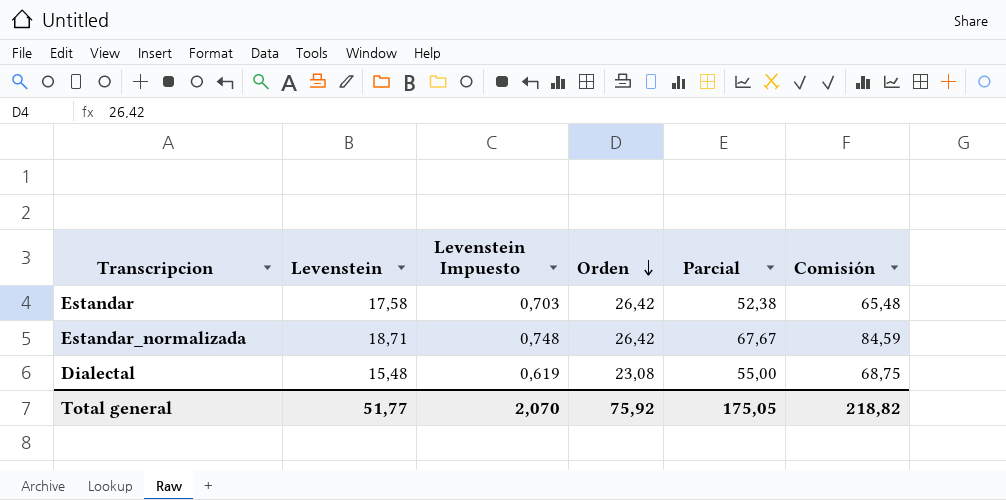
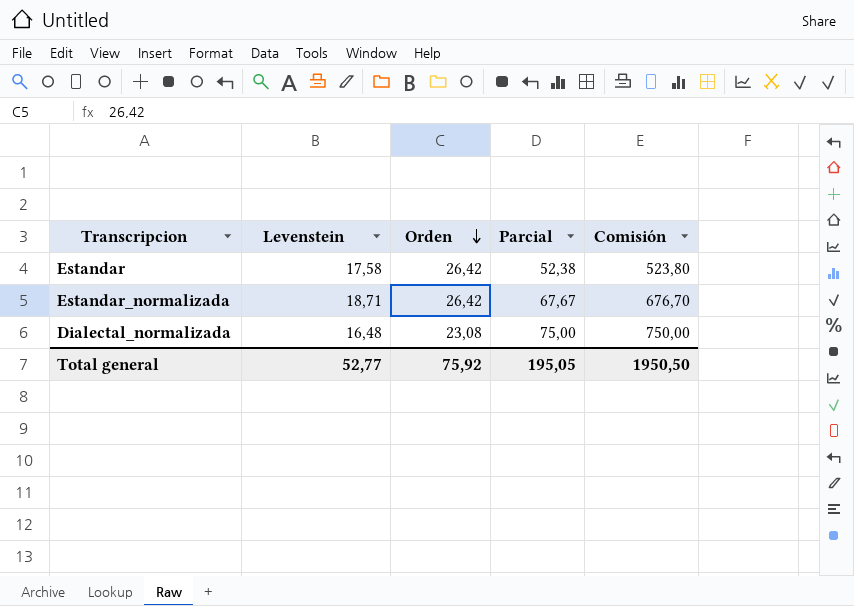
column Levenstein Impuesto | formula: [Levenstein] * 0,04 -> none
column Comisión | formula: [Parcial] * 1,25 -> [Parcial] * 10
row Dialectal: 15,48 | 0,619 | 23,08 | 55,00 | 68,75 -> none
row Dialectal_normalizada: none -> 16,48 | 23,08 | 75,00 | 750,00
Total general | Levenstein: 51,77 -> 52,77
Total general | Parcial: 175,05 -> 195,05
Total general | Comisión: 218,82 -> 1950,50

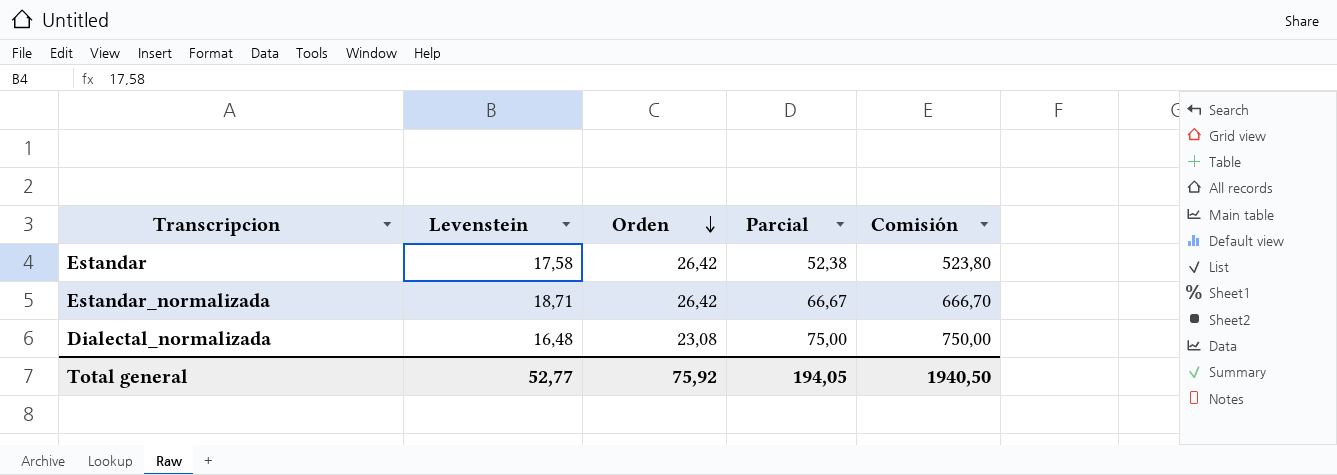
Estandar_normalizada | Parcial: 67,67 -> 66,67
Estandar_normalizada | Comisión: 676,70 -> 666,70
Total general | Parcial: 195,05 -> 194,05
Total general | Comisión: 1950,50 -> 1940,50

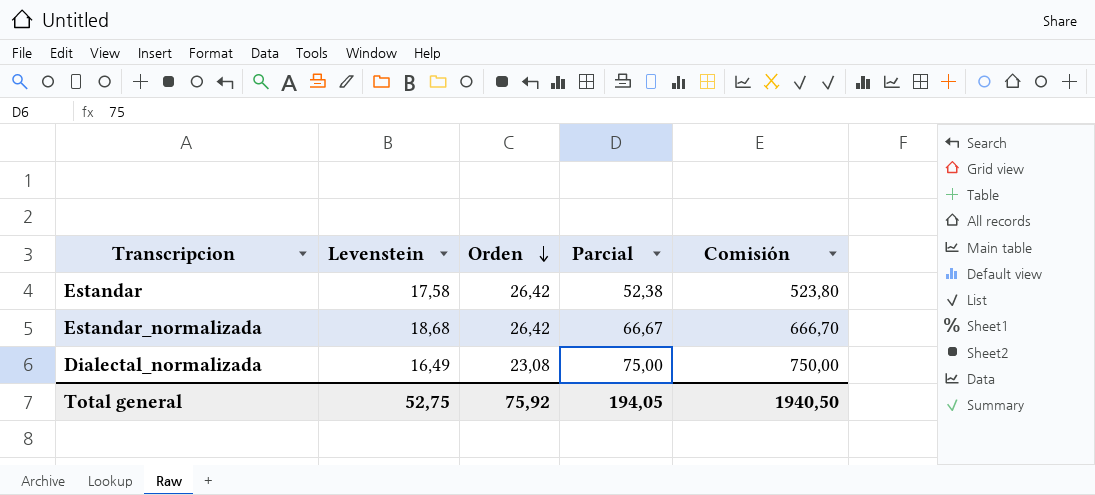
Estandar_normalizada | Levenstein: 18,71 -> 18,68
Dialectal_normalizada | Levenstein: 16,48 -> 16,49
Total general | Levenstein: 52,77 -> 52,75

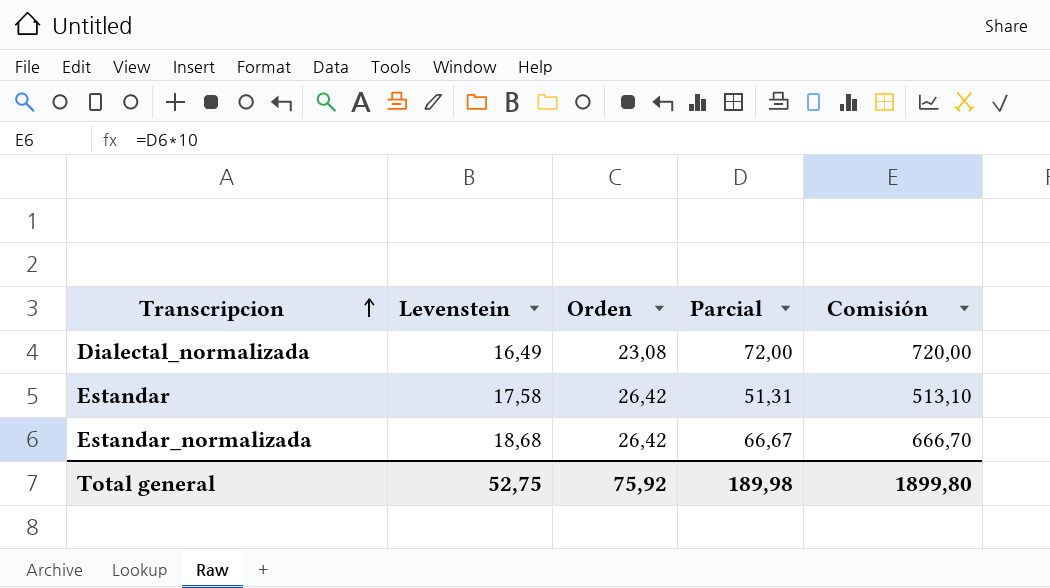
row order: Orden descending -> Transcripcion ascending
Dialectal_normalizada | Parcial: 75,00 -> 72,00
Dialectal_normalizada | Comisión: 750,00 -> 720,00
Estandar | Parcial: 52,38 -> 51,31
Estandar | Comisión: 523,80 -> 513,10
Total general | Parcial: 194,05 -> 189,98
Total general | Comisión: 1940,50 -> 1899,80

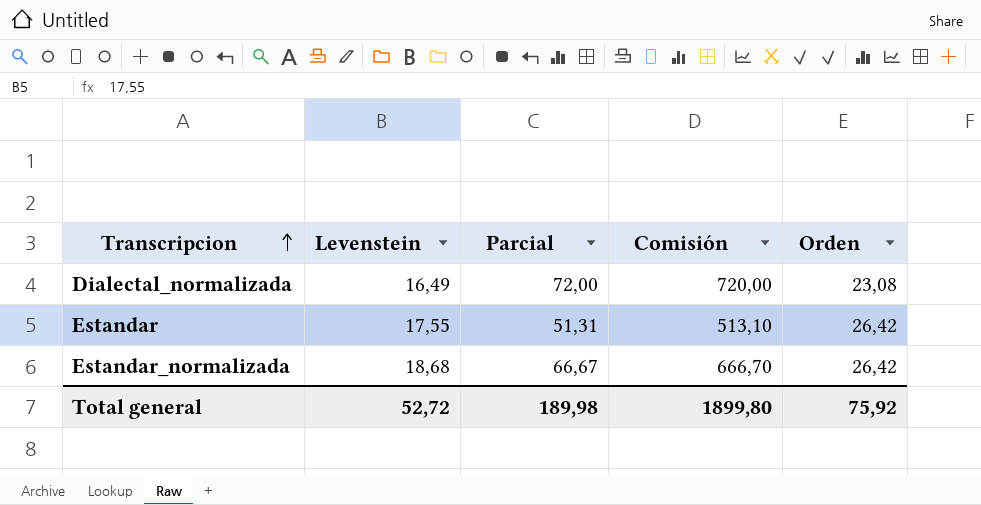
column Orden | position: 3 -> 5
Estandar | Levenstein: 17,58 -> 17,55
Total general | Levenstein: 52,75 -> 52,72

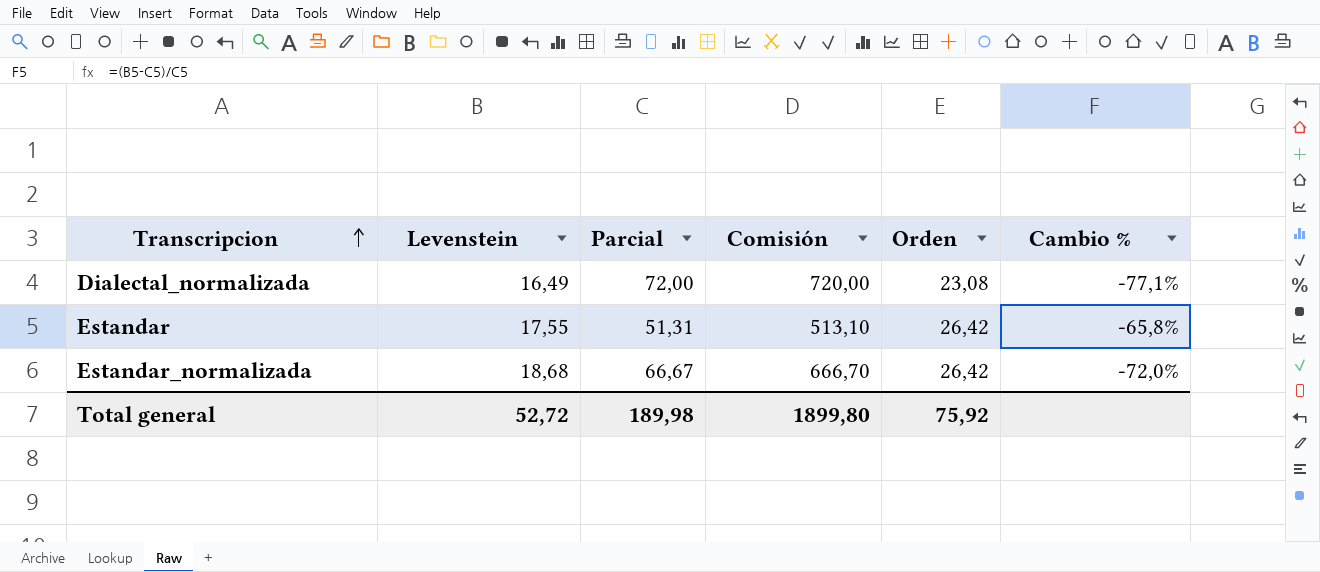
column Cambio % | formula: none -> ([Levenstein] - [Parcial]) / [Parcial]

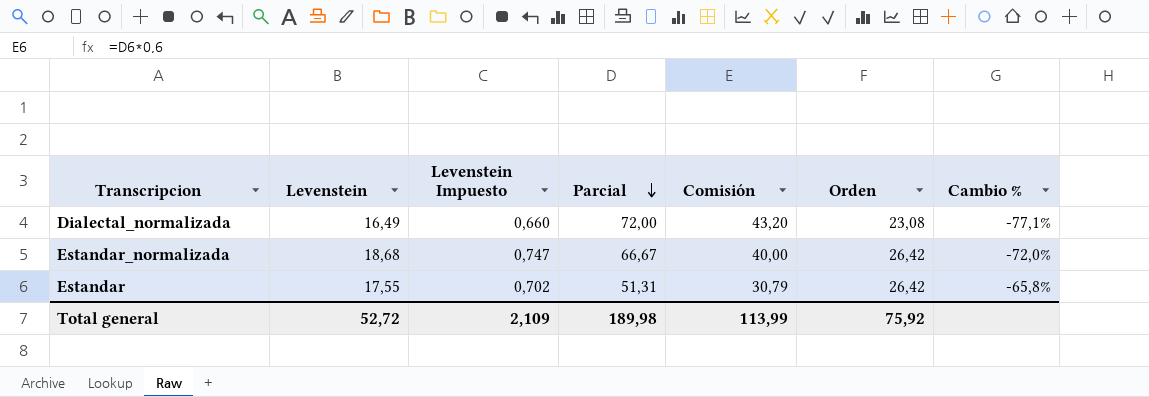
row order: Transcripcion ascending -> Parcial descending
column Levenstein Impuesto | formula: none -> [Levenstein] * 0,04
column Comisión | formula: [Parcial] * 10 -> [Parcial] * 0,6
Total general | Comisión: 1899,80 -> 113,99

